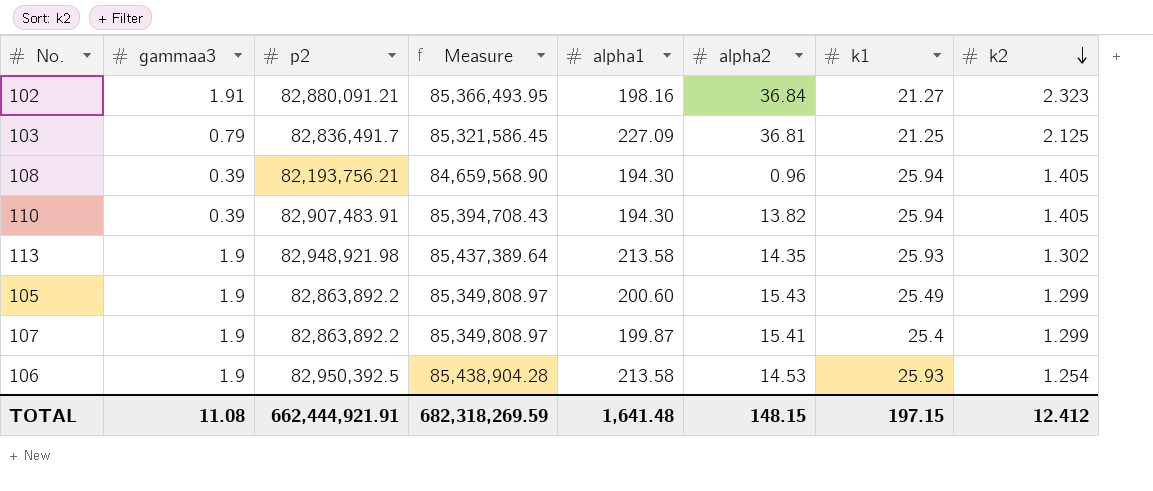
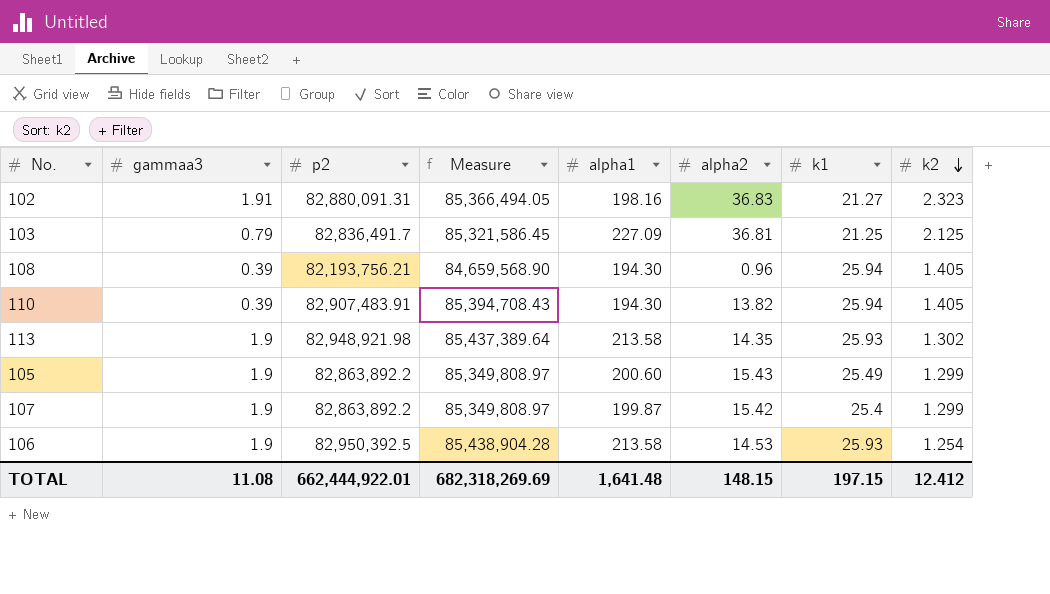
102 | p2: 82,880,091.21 -> 82,880,091.31
102 | Measure: 85,366,493.95 -> 85,366,494.05
102 | alpha2: 36.84 -> 36.83
107 | alpha2: 15.41 -> 15.42
TOTAL | p2: 662,444,921.91 -> 662,444,922.01
TOTAL | Measure: 682,318,269.59 -> 682,318,269.69

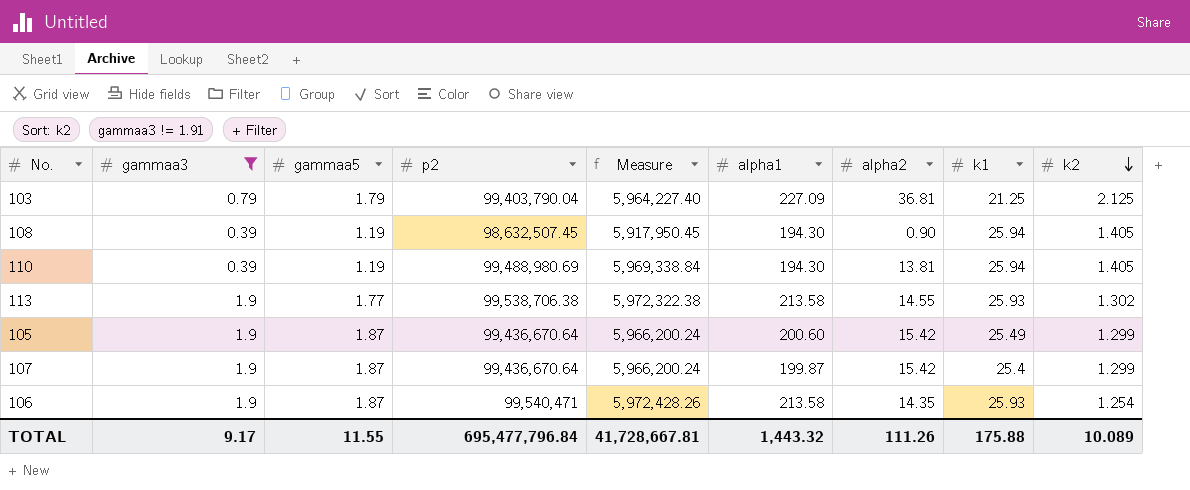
filter: none -> gammaa3 != 1.91
column gammaa5 | position: none -> 3
column Measure | formula: [p2] * 1.03 -> [p2] * 0.06
103 | p2: 82,836,491.7 -> 99,403,790.04
108 | p2: 82,193,756.21 -> 98,632,507.45
108 | alpha2: 0.96 -> 0.90
110 | p2: 82,907,483.91 -> 99,488,980.69
110 | alpha2: 13.82 -> 13.81
113 | p2: 82,948,921.98 -> 99,538,706.38
113 | alpha2: 14.35 -> 14.55
105 | p2: 82,863,892.2 -> 99,436,670.64
105 | alpha2: 15.43 -> 15.42
107 | p2: 82,863,892.2 -> 99,436,670.64
106 | p2: 82,950,392.5 -> 99,540,471
106 | alpha2: 14.53 -> 14.35
TOTAL | gammaa3: 11.08 -> 9.17
TOTAL | p2: 662,444,922.01 -> 695,477,796.84
TOTAL | Measure: 682,318,269.69 -> 41,728,667.81
TOTAL | alpha1: 1,641.48 -> 1,443.32
TOTAL | alpha2: 148.15 -> 111.26
TOTAL | k1: 197.15 -> 175.88
TOTAL | k2: 12.412 -> 10.089

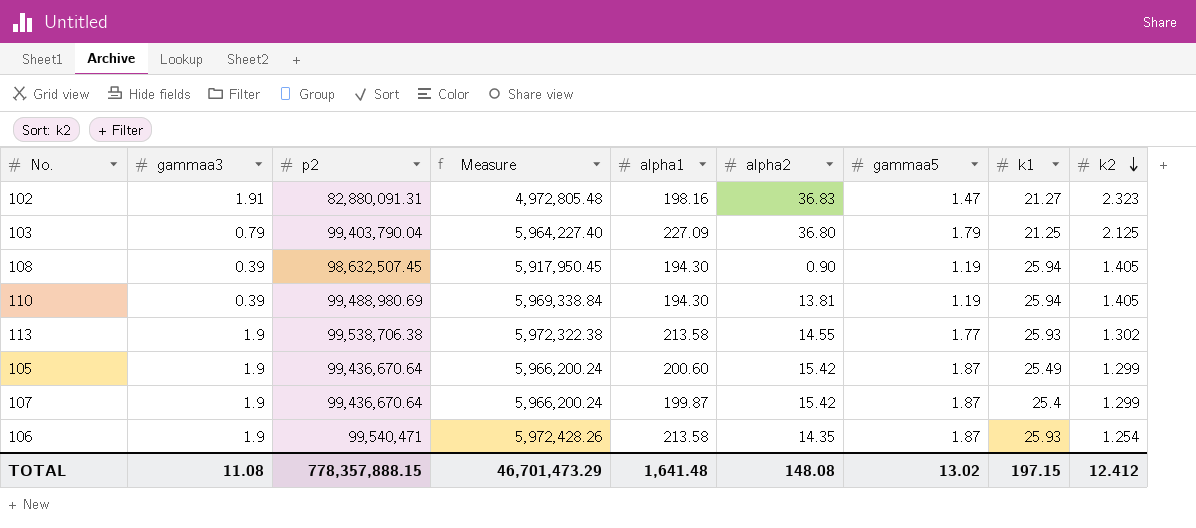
filter: gammaa3 != 1.91 -> none
column gammaa5 | position: 3 -> 7
103 | alpha2: 36.81 -> 36.80
TOTAL | gammaa3: 9.17 -> 11.08
TOTAL | p2: 695,477,796.84 -> 778,357,888.15
TOTAL | Measure: 41,728,667.81 -> 46,701,473.29
TOTAL | alpha1: 1,443.32 -> 1,641.48
TOTAL | alpha2: 111.26 -> 148.08
TOTAL | gammaa5: 11.55 -> 13.02
TOTAL | k1: 175.88 -> 197.15
TOTAL | k2: 10.089 -> 12.412

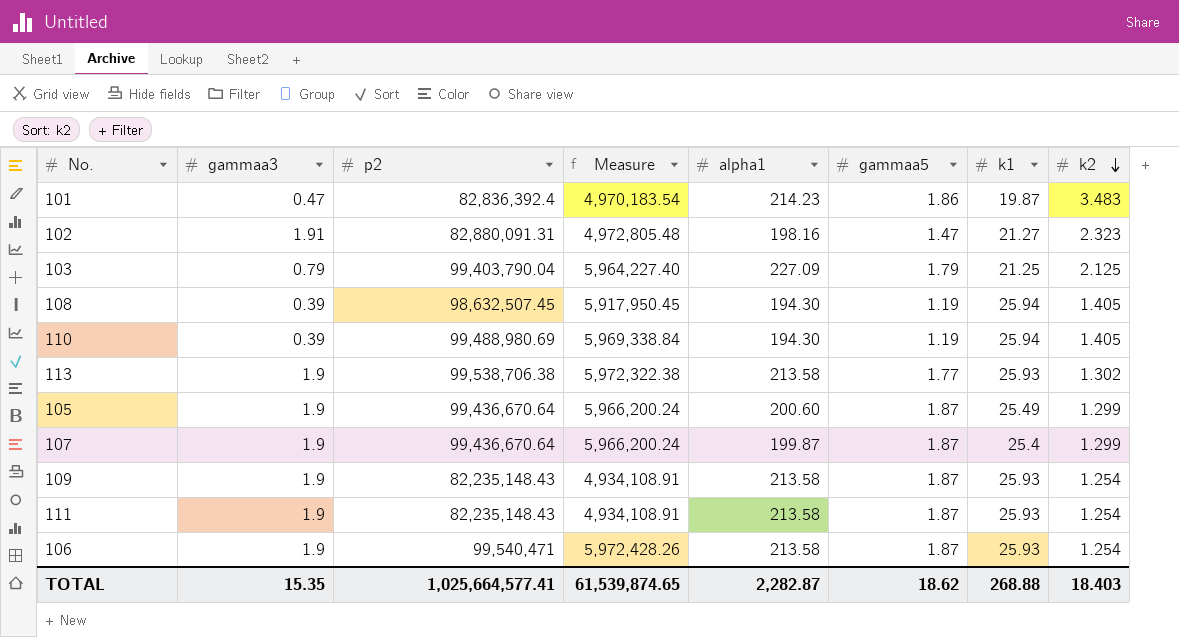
column alpha2 | position: 6 -> none
row 101: none -> 0.47 | 82,836,392.4 | 4,970,183.54 | 214.23 | 1.86 | 19.87 | 3.483
row 109: none -> 1.9 | 82,235,148.43 | 4,934,108.91 | 213.58 | 1.87 | 25.93 | 1.254
row 111: none -> 1.9 | 82,235,148.43 | 4,934,108.91 | 213.58 | 1.87 | 25.93 | 1.254
TOTAL | gammaa3: 11.08 -> 15.35
TOTAL | p2: 778,357,888.15 -> 1,025,664,577.41
TOTAL | Measure: 46,701,473.29 -> 61,539,874.65
TOTAL | alpha1: 1,641.48 -> 2,282.87
TOTAL | gammaa5: 13.02 -> 18.62
TOTAL | k1: 197.15 -> 268.88
TOTAL | k2: 12.412 -> 18.403

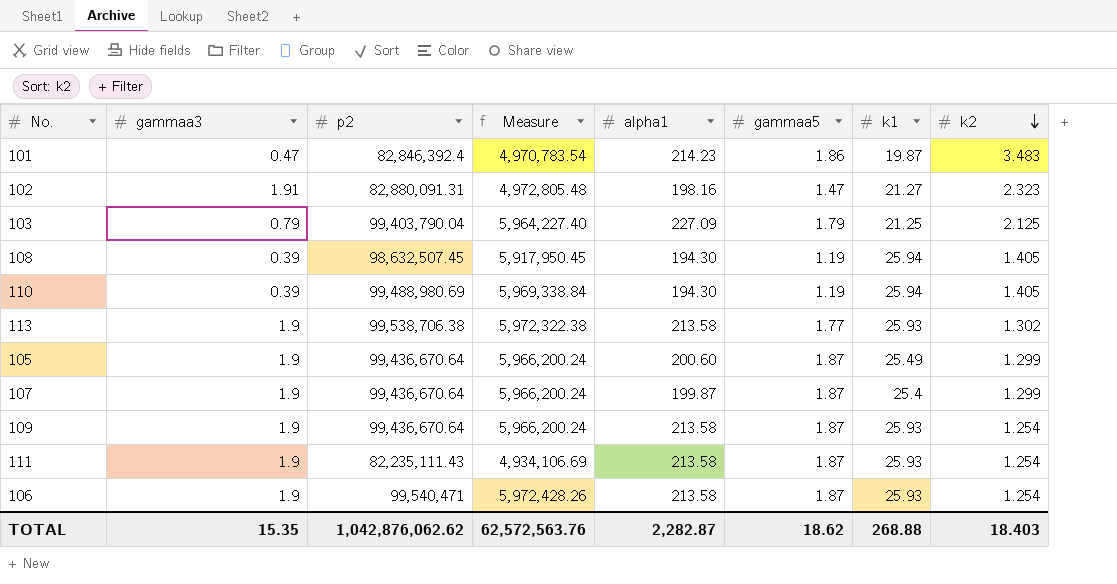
101 | p2: 82,836,392.4 -> 82,846,392.4
101 | Measure: 4,970,183.54 -> 4,970,783.54
109 | p2: 82,235,148.43 -> 99,436,670.64
109 | Measure: 4,934,108.91 -> 5,966,200.24
111 | p2: 82,235,148.43 -> 82,235,111.43
111 | Measure: 4,934,108.91 -> 4,934,106.69
TOTAL | p2: 1,025,664,577.41 -> 1,042,876,062.62
TOTAL | Measure: 61,539,874.65 -> 62,572,563.76

